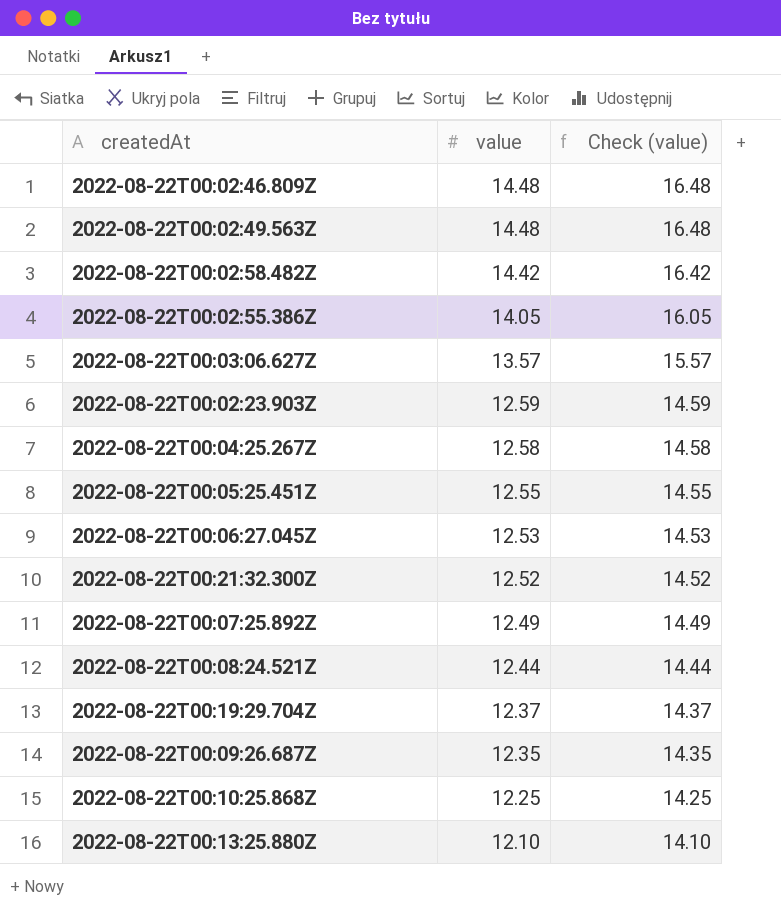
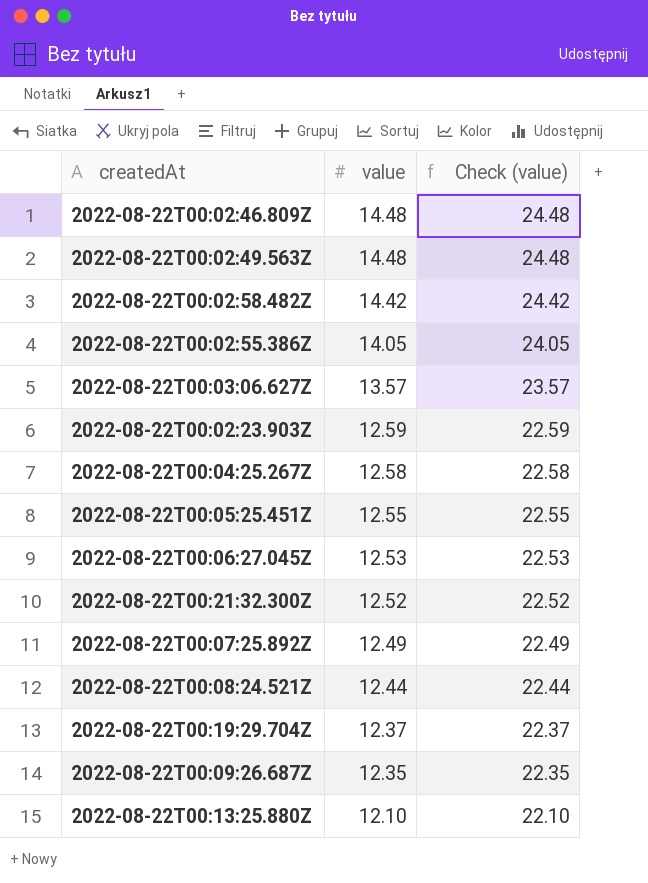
column Check (value) | formula: [value] + 2 -> [value] + 10
row 2022-08-22T00:10:25.868Z: 12.25 | 14.25 -> none

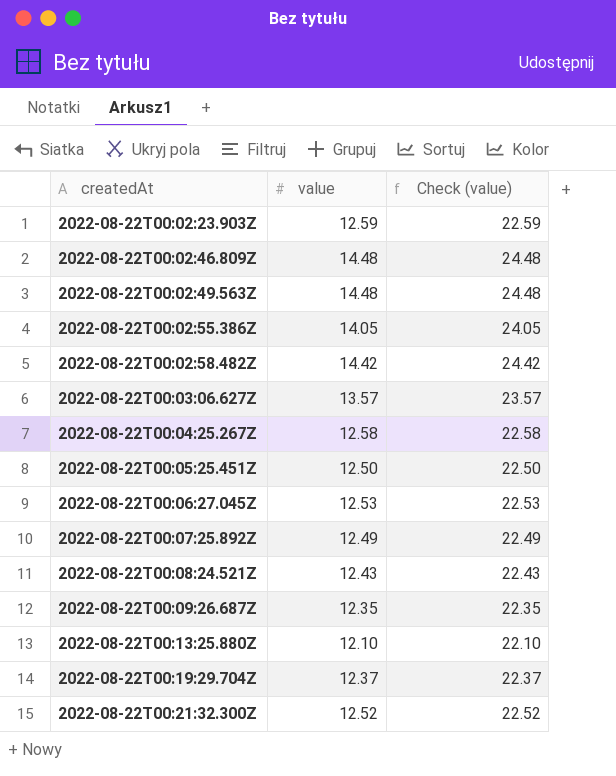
row order: value descending -> createdAt ascending
2022-08-22T00:05:25.451Z | value: 12.55 -> 12.50
2022-08-22T00:05:25.451Z | Check (value): 22.55 -> 22.50
2022-08-22T00:08:24.521Z | value: 12.44 -> 12.43
2022-08-22T00:08:24.521Z | Check (value): 22.44 -> 22.43

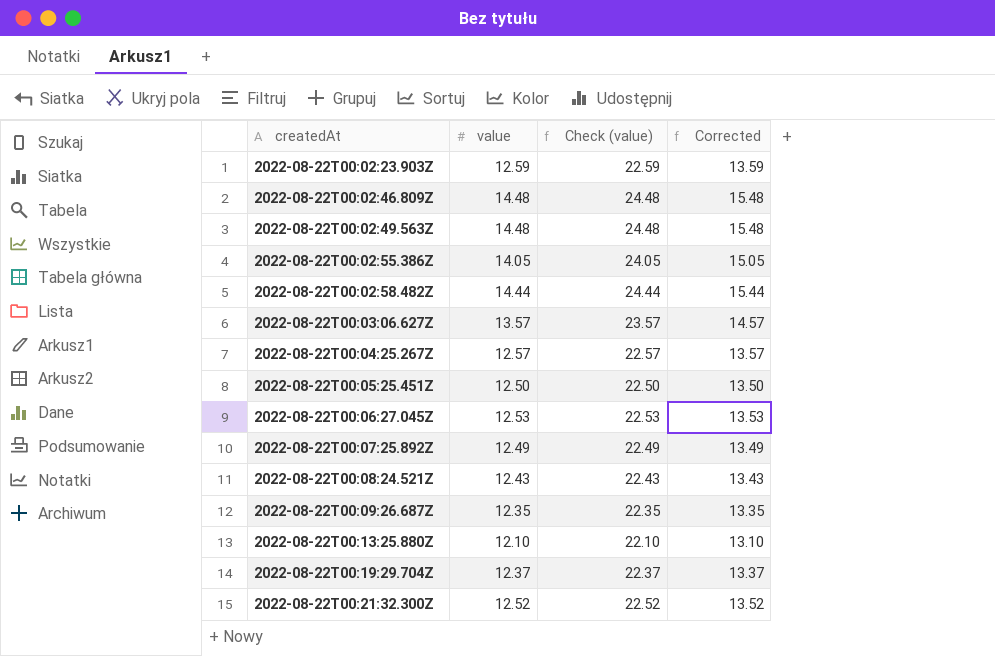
column Corrected | formula: none -> [value] + 1
2022-08-22T00:02:58.482Z | value: 14.42 -> 14.44
2022-08-22T00:02:58.482Z | Check (value): 24.42 -> 24.44
2022-08-22T00:04:25.267Z | value: 12.58 -> 12.57
2022-08-22T00:04:25.267Z | Check (value): 22.58 -> 22.57

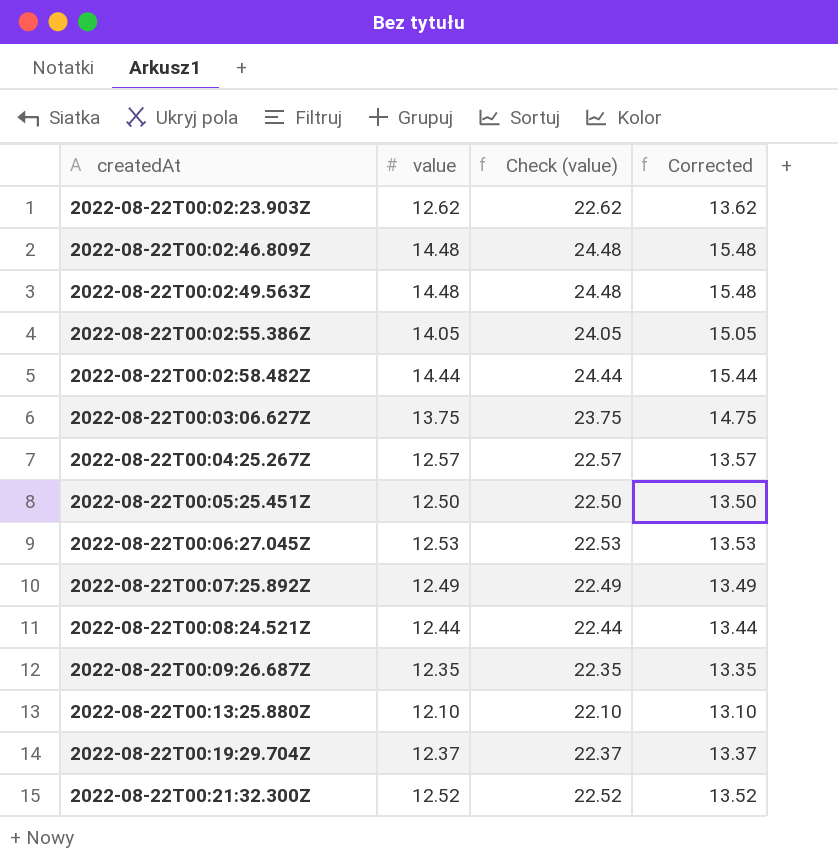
2022-08-22T00:02:23.903Z | value: 12.59 -> 12.62
2022-08-22T00:02:23.903Z | Check (value): 22.59 -> 22.62
2022-08-22T00:02:23.903Z | Corrected: 13.59 -> 13.62
2022-08-22T00:03:06.627Z | value: 13.57 -> 13.75
2022-08-22T00:03:06.627Z | Check (value): 23.57 -> 23.75
2022-08-22T00:03:06.627Z | Corrected: 14.57 -> 14.75
2022-08-22T00:08:24.521Z | value: 12.43 -> 12.44
2022-08-22T00:08:24.521Z | Check (value): 22.43 -> 22.44
2022-08-22T00:08:24.521Z | Corrected: 13.43 -> 13.44

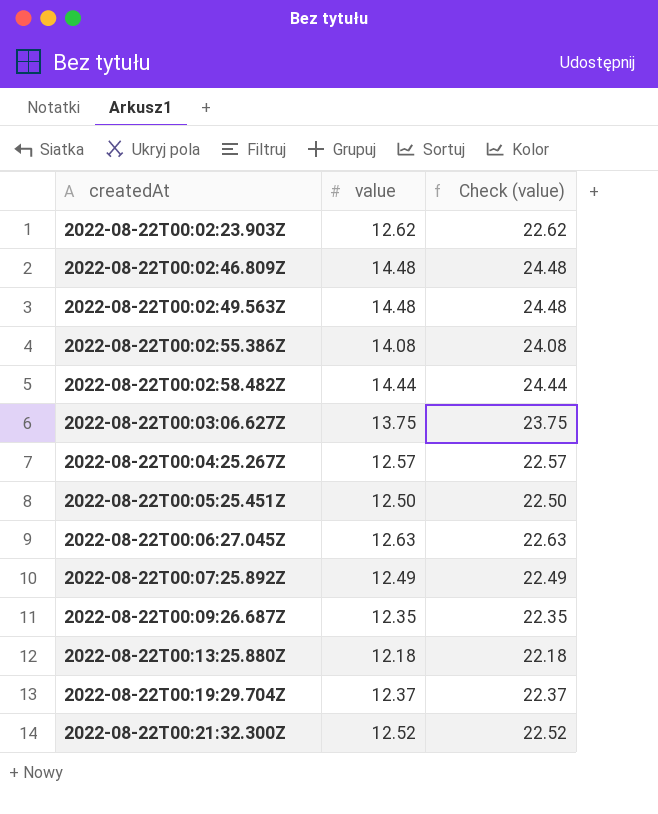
column Corrected | formula: [value] + 1 -> none
row 2022-08-22T00:08:24.521Z: 12.44 | 22.44 | 13.44 -> none
2022-08-22T00:02:55.386Z | value: 14.05 -> 14.08
2022-08-22T00:02:55.386Z | Check (value): 24.05 -> 24.08
2022-08-22T00:06:27.045Z | value: 12.53 -> 12.63
2022-08-22T00:06:27.045Z | Check (value): 22.53 -> 22.63
2022-08-22T00:13:25.880Z | value: 12.10 -> 12.18
2022-08-22T00:13:25.880Z | Check (value): 22.10 -> 22.18

